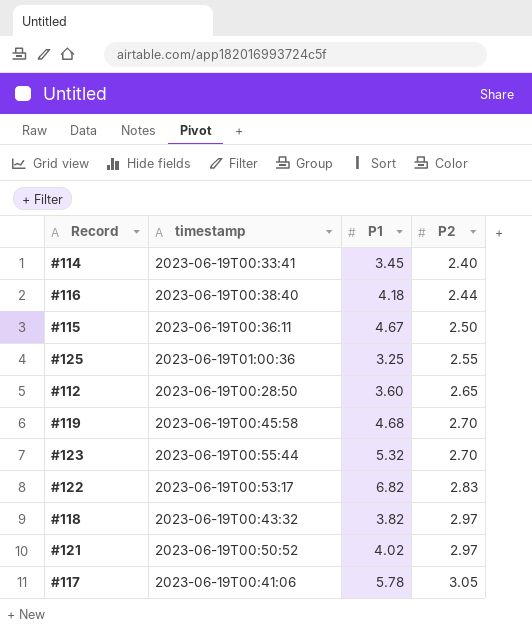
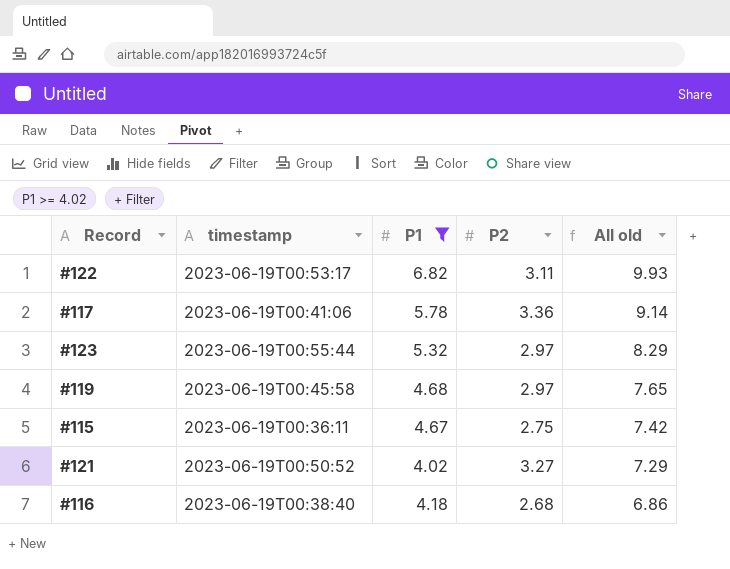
filter: none -> P1 >= 4.02
row order: P2 ascending -> All old descending
column All old | formula: none -> [P1] + [P2]
#122 | P2: 2.83 -> 3.11
#117 | P2: 3.05 -> 3.36
#123 | P2: 2.70 -> 2.97
#119 | P2: 2.70 -> 2.97
#115 | P2: 2.50 -> 2.75
#121 | P2: 2.97 -> 3.27
#116 | P2: 2.44 -> 2.68

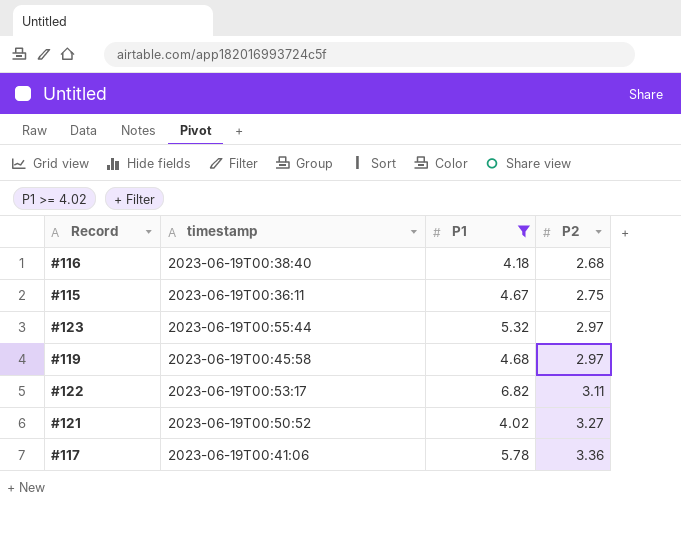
row order: All old descending -> P2 ascending
column All old | formula: [P1] + [P2] -> none

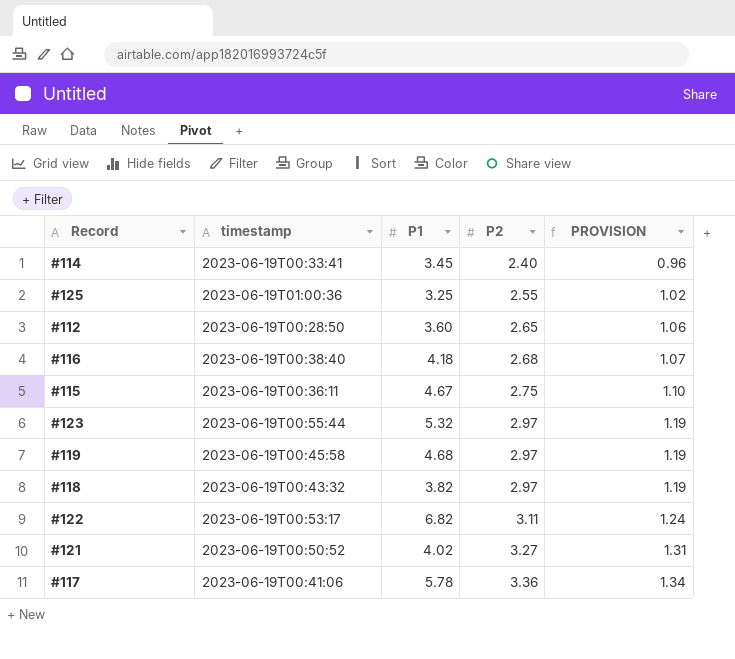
filter: P1 >= 4.02 -> none
column PROVISION | formula: none -> [P2] * 0.4

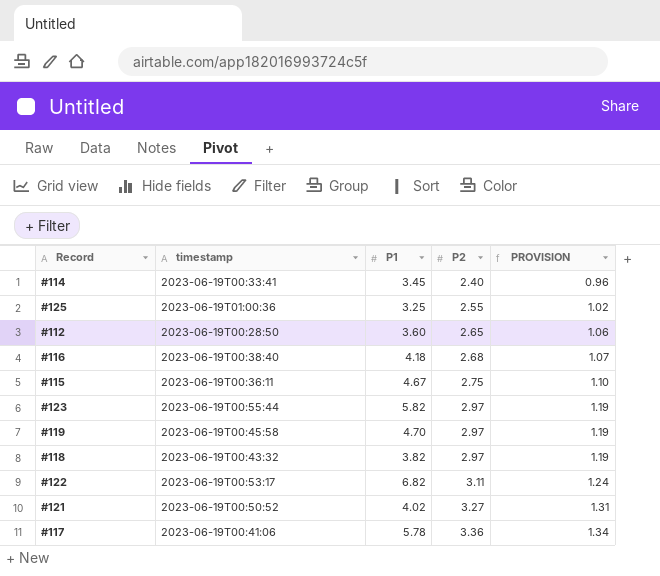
#123 | P1: 5.32 -> 5.82
#119 | P1: 4.68 -> 4.70

